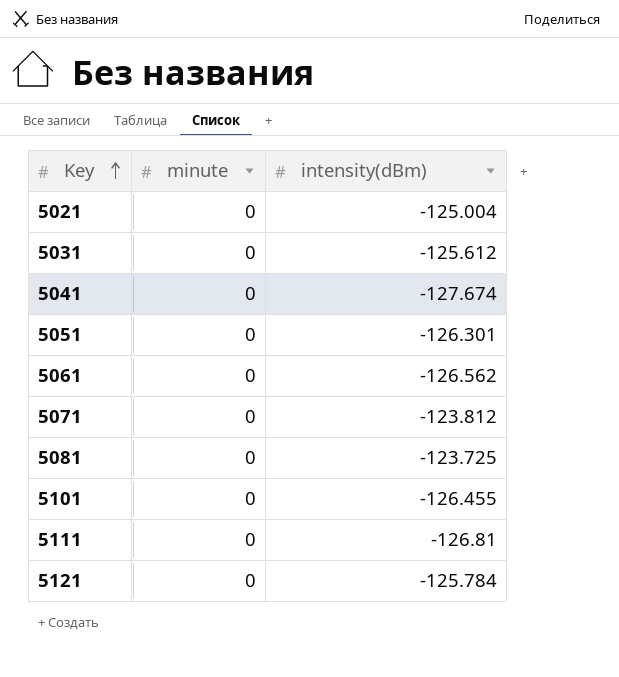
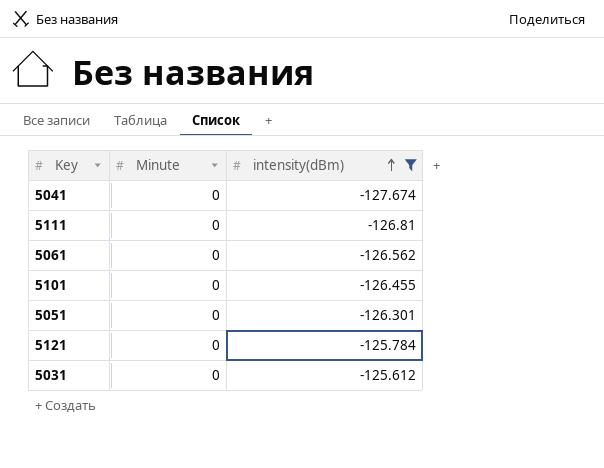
filter: none -> intensity(dBm) <= -125.612
row order: Key ascending -> intensity(dBm) ascending
column name: minute -> Minute

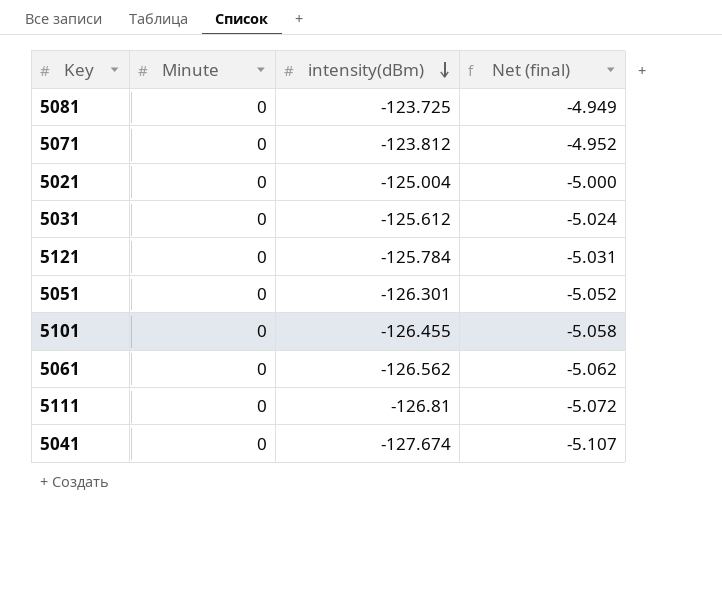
filter: intensity(dBm) <= -125.612 -> none
row order: intensity(dBm) ascending -> intensity(dBm) descending
column Net (final) | formula: none -> [intensity(dBm)] * 0.04

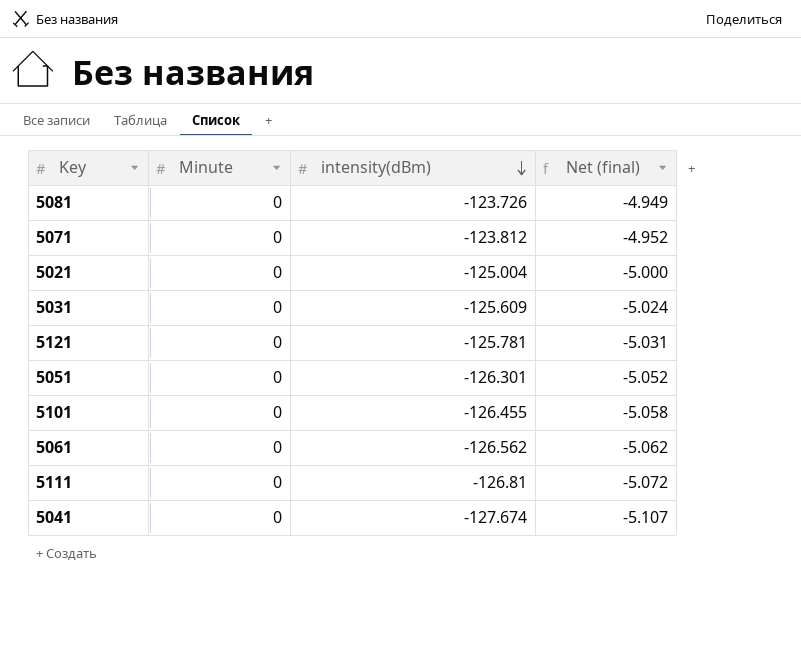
5081 | intensity(dBm): -123.725 -> -123.726
5031 | intensity(dBm): -125.612 -> -125.609
5121 | intensity(dBm): -125.784 -> -125.781

